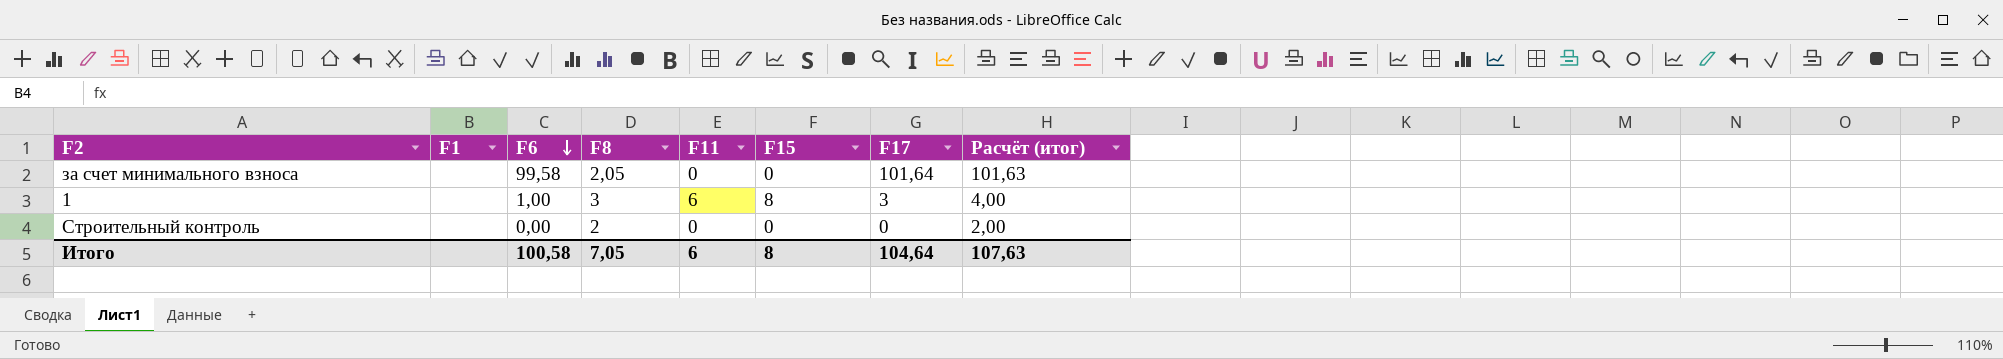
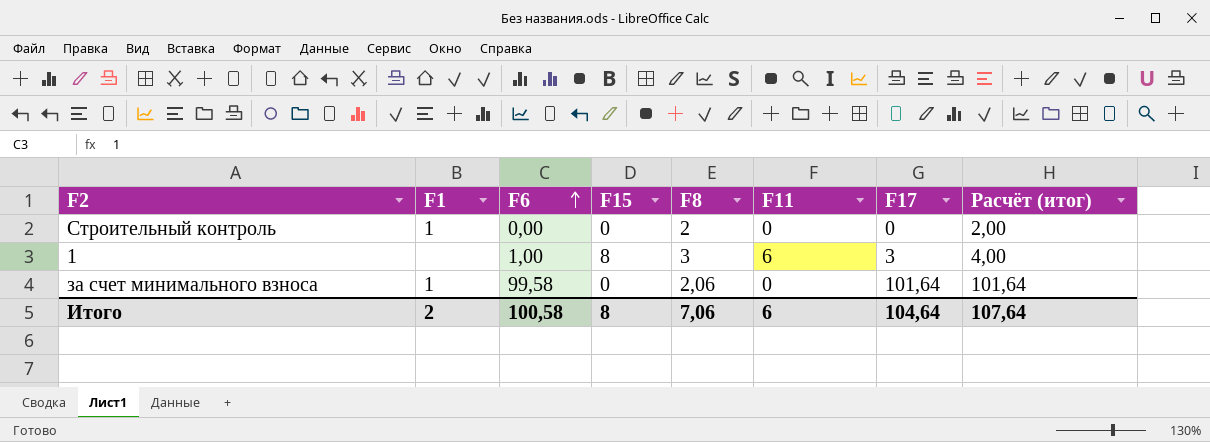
row order: F6 descending -> F6 ascending
column F15 | position: 6 -> 4
Строительный контроль | F1: none -> 1
за счет минимального взноса | F1: none -> 1
за счет минимального взноса | F8: 2,05 -> 2,06
за счет минимального взноса | Расчёт (итог): 101,63 -> 101,64
Итого | F1: none -> 2
Итого | F8: 7,05 -> 7,06
Итого | Расчёт (итог): 107,63 -> 107,64

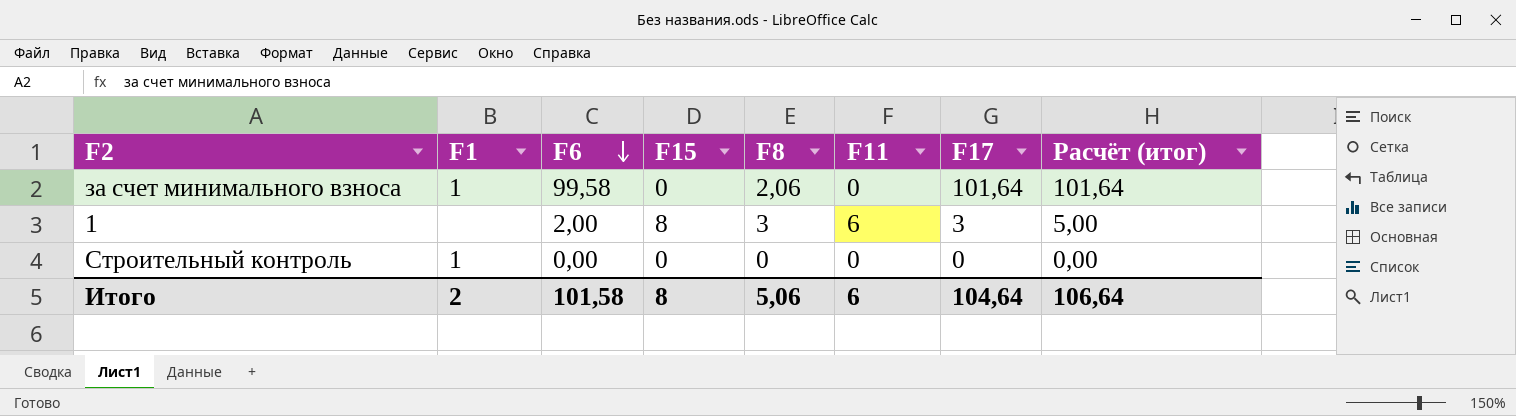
row order: F6 ascending -> F6 descending
1 | F6: 1,00 -> 2,00
1 | Расчёт (итог): 4,00 -> 5,00
Строительный контроль | F8: 2 -> 0
Строительный контроль | Расчёт (итог): 2,00 -> 0,00
Итого | F6: 100,58 -> 101,58
Итого | F8: 7,06 -> 5,06
Итого | Расчёт (итог): 107,64 -> 106,64

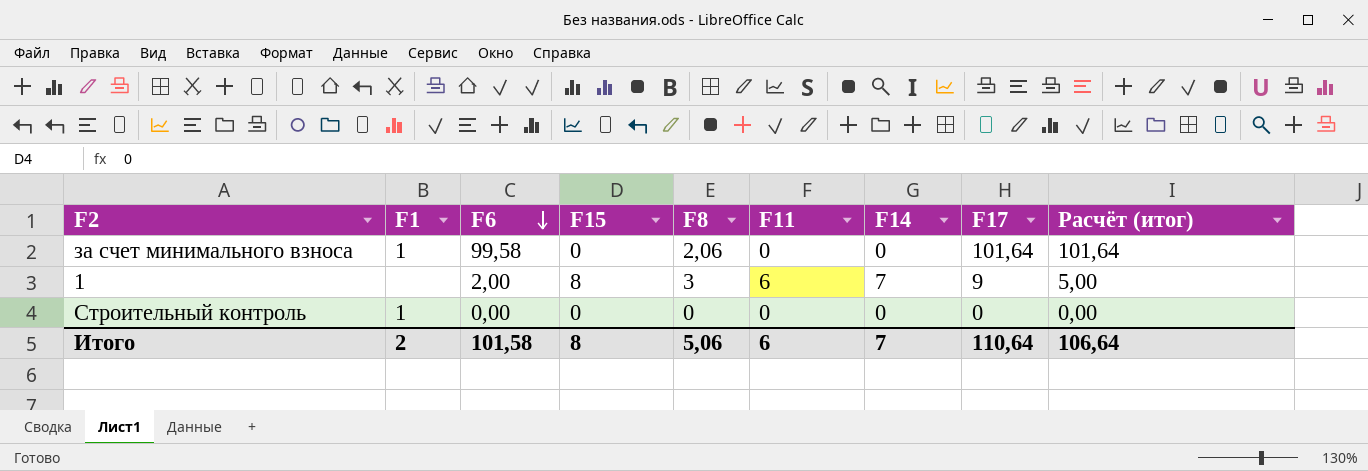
column F14 | position: none -> 7
1 | F17: 3 -> 9
Итого | F17: 104,64 -> 110,64

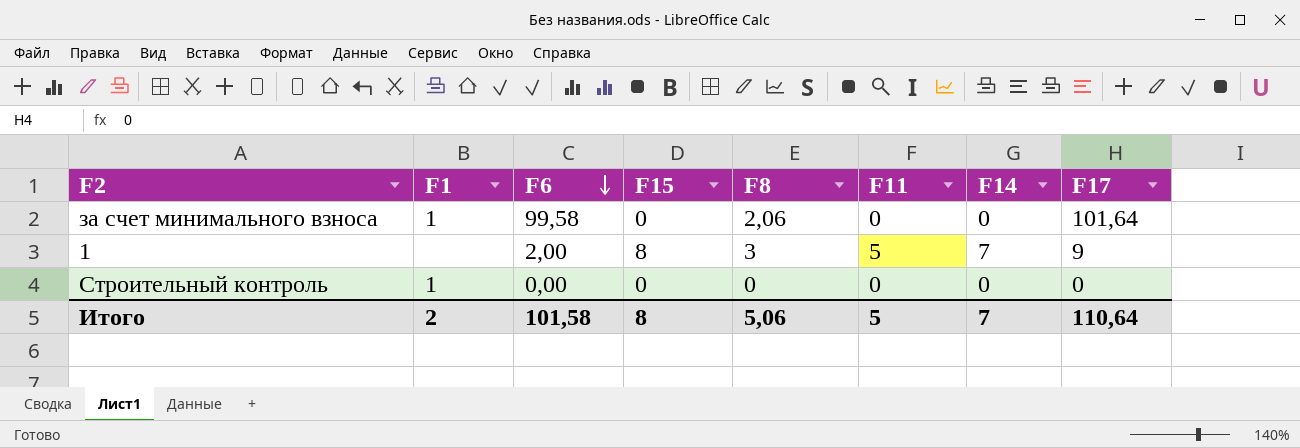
column Расчёт (итог) | formula: [F6] + [F8] -> none
1 | F11: 6 -> 5
Итого | F11: 6 -> 5

